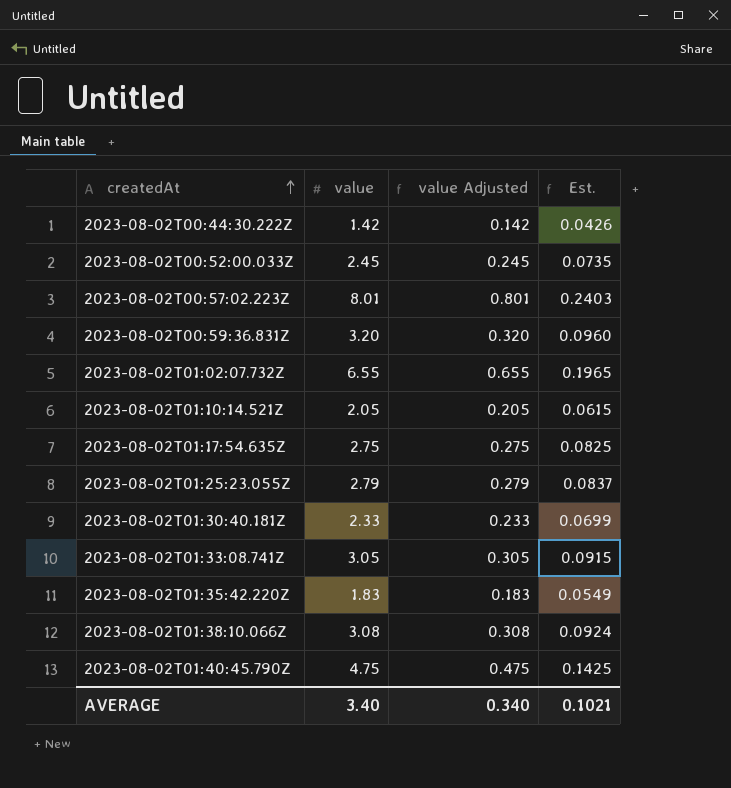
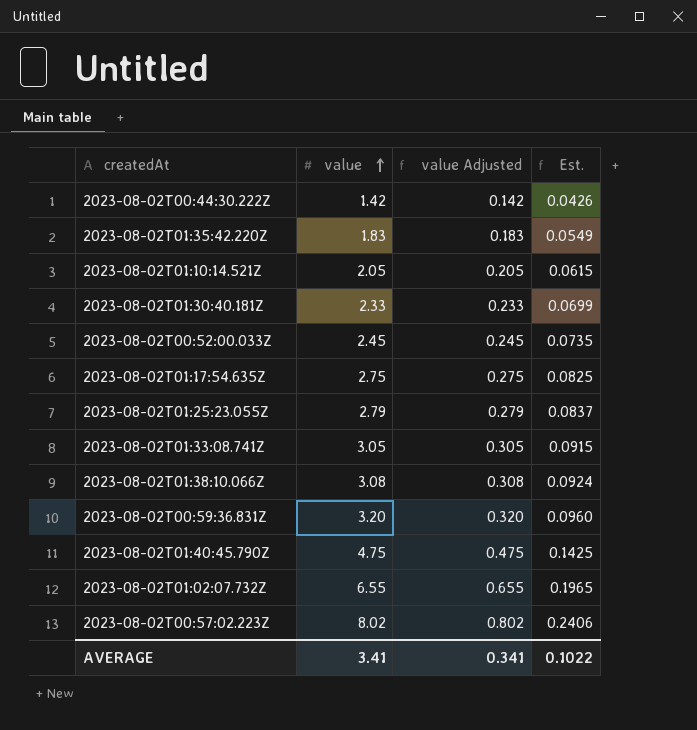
row order: createdAt ascending -> value ascending
2023-08-02T00:57:02.223Z | value: 8.01 -> 8.02
2023-08-02T00:57:02.223Z | value Adjusted: 0.801 -> 0.802
2023-08-02T00:57:02.223Z | Est.: 0.2403 -> 0.2406
AVERAGE | value: 3.40 -> 3.41
AVERAGE | value Adjusted: 0.340 -> 0.341
AVERAGE | Est.: 0.1021 -> 0.1022

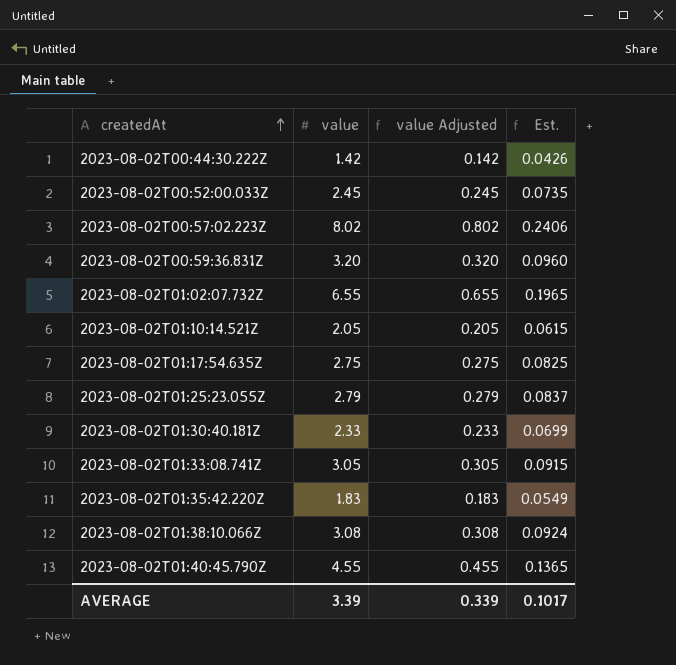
row order: value ascending -> createdAt ascending
2023-08-02T01:40:45.790Z | value: 4.75 -> 4.55
2023-08-02T01:40:45.790Z | value Adjusted: 0.475 -> 0.455
2023-08-02T01:40:45.790Z | Est.: 0.1425 -> 0.1365
AVERAGE | value: 3.41 -> 3.39
AVERAGE | value Adjusted: 0.341 -> 0.339
AVERAGE | Est.: 0.1022 -> 0.1017

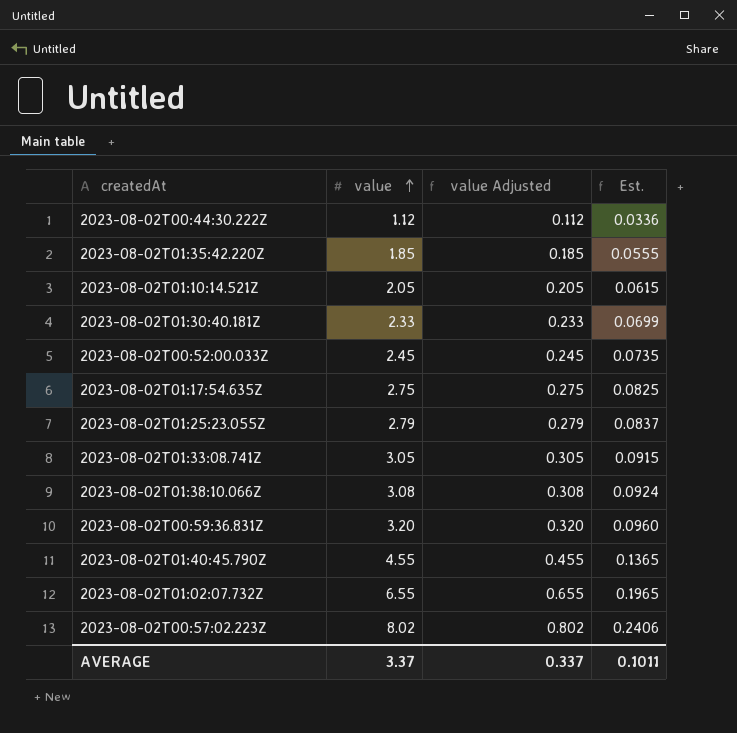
row order: createdAt ascending -> value ascending
2023-08-02T00:44:30.222Z | value: 1.42 -> 1.12
2023-08-02T00:44:30.222Z | value Adjusted: 0.142 -> 0.112
2023-08-02T00:44:30.222Z | Est.: 0.0426 -> 0.0336
2023-08-02T01:35:42.220Z | value: 1.83 -> 1.85
2023-08-02T01:35:42.220Z | value Adjusted: 0.183 -> 0.185
2023-08-02T01:35:42.220Z | Est.: 0.0549 -> 0.0555
AVERAGE | value: 3.39 -> 3.37
AVERAGE | value Adjusted: 0.339 -> 0.337
AVERAGE | Est.: 0.1017 -> 0.1011

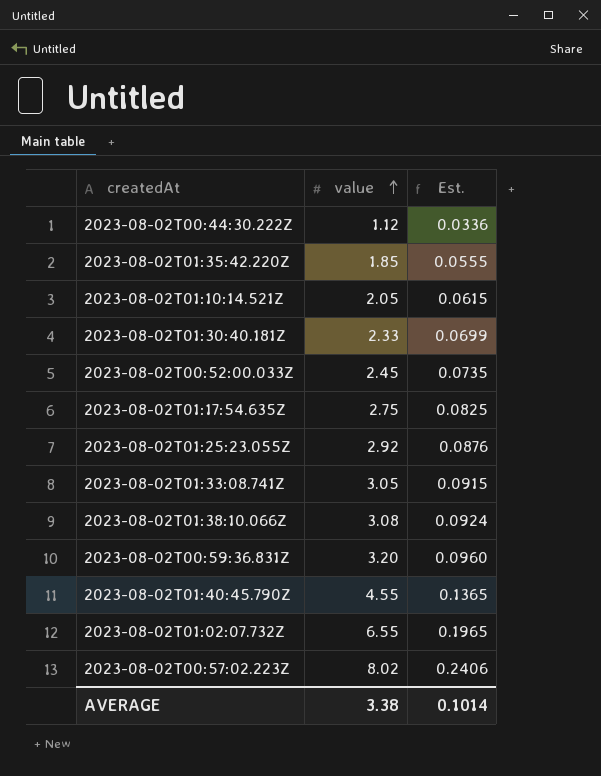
column value Adjusted | formula: [value] * 0.1 -> none
2023-08-02T01:25:23.055Z | value: 2.79 -> 2.92
2023-08-02T01:25:23.055Z | Est.: 0.0837 -> 0.0876
AVERAGE | value: 3.37 -> 3.38
AVERAGE | Est.: 0.1011 -> 0.1014

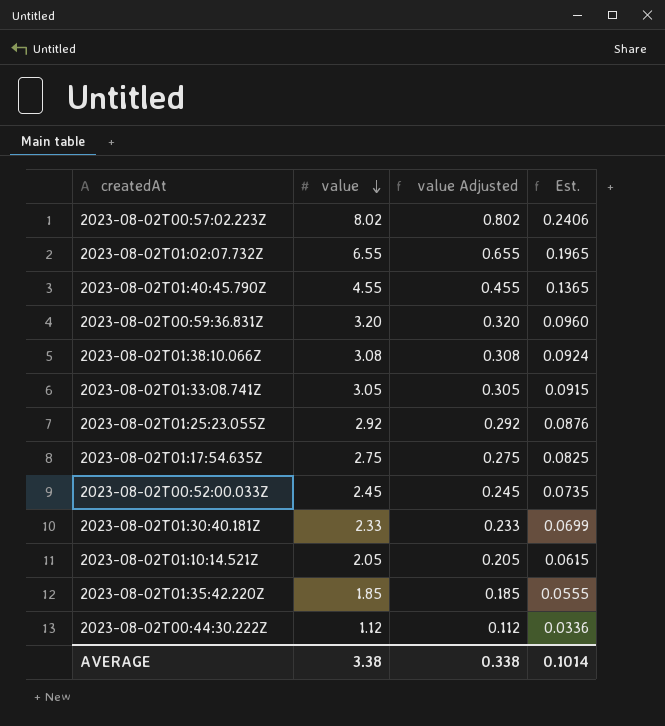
row order: value ascending -> value descending
column value Adjusted | formula: none -> [value] * 0.1

